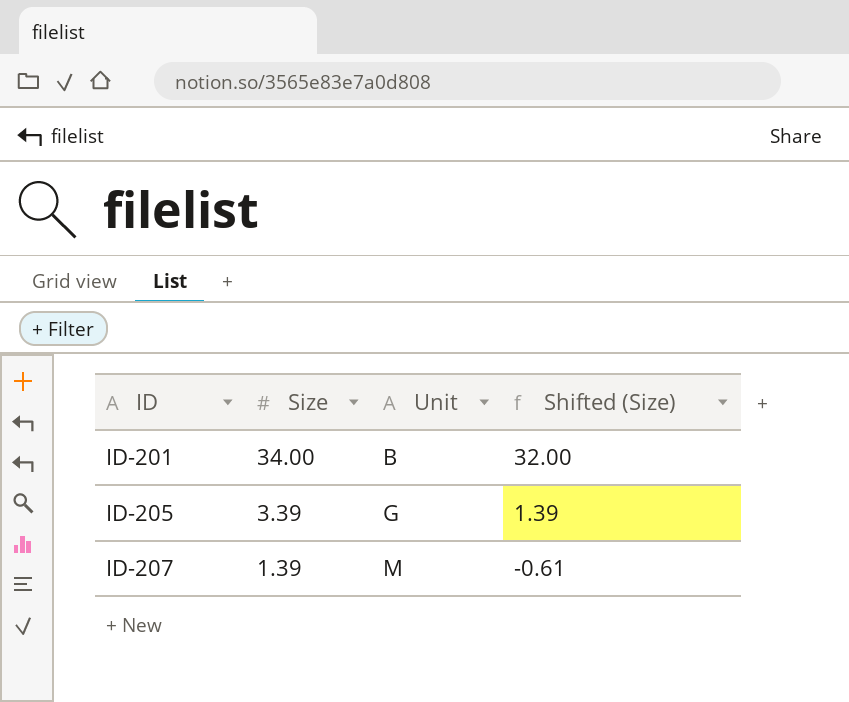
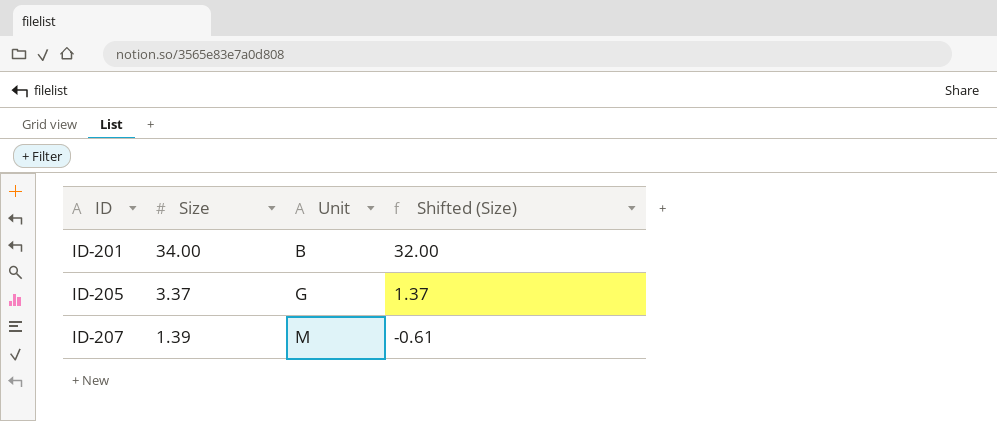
ID-205 | Size: 3.39 -> 3.37
ID-205 | Shifted (Size): 1.39 -> 1.37

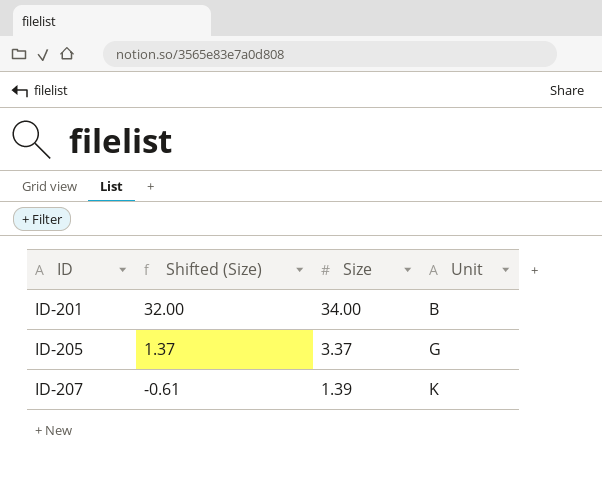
column Shifted (Size) | position: 4 -> 2
ID-207 | Unit: M -> K

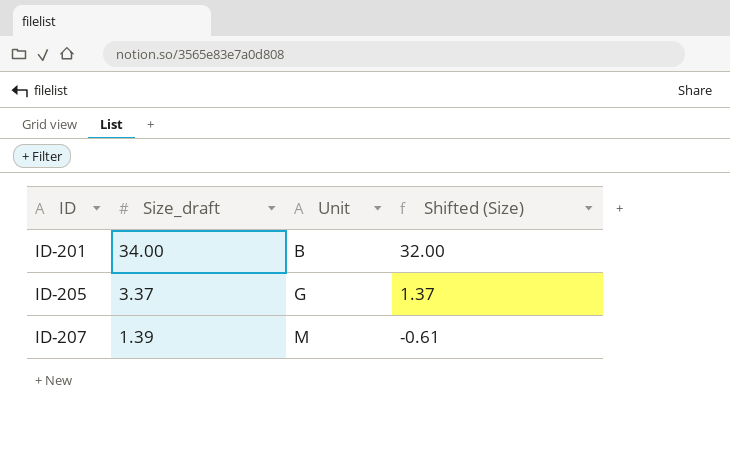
column name: Size -> Size_draft
column Shifted (Size) | position: 2 -> 4
ID-207 | Unit: K -> M

